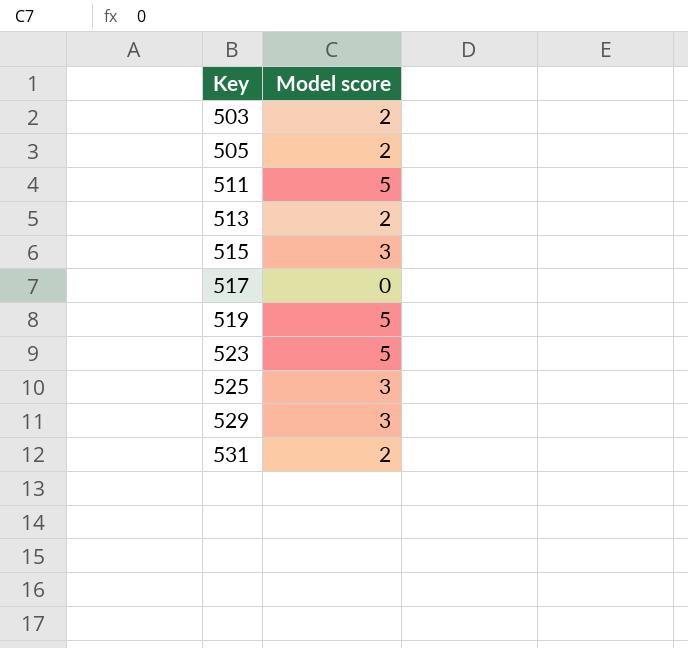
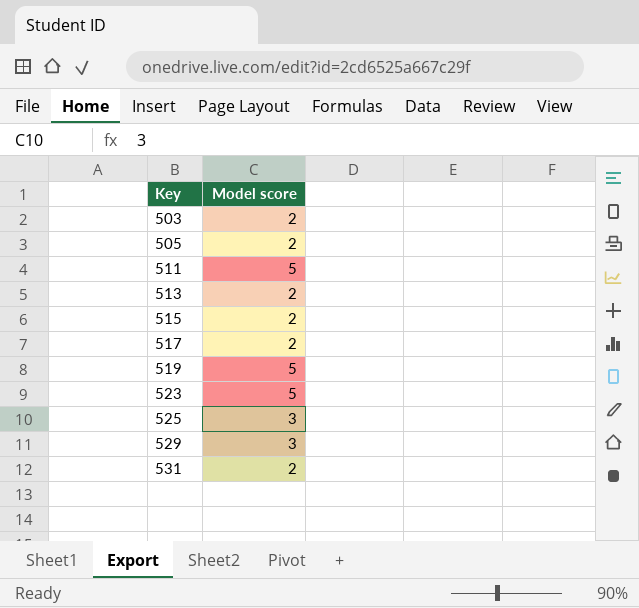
515 | Model score: 3 -> 2
517 | Model score: 0 -> 2

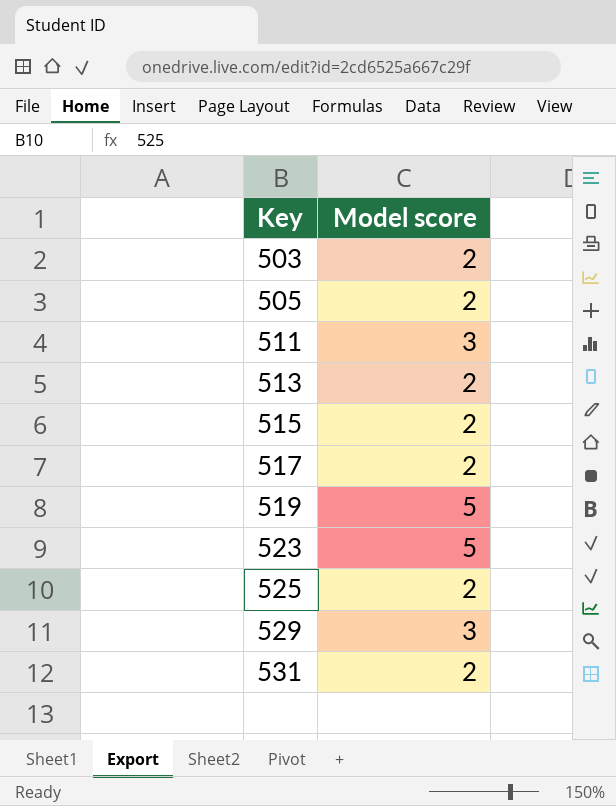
511 | Model score: 5 -> 3
525 | Model score: 3 -> 2

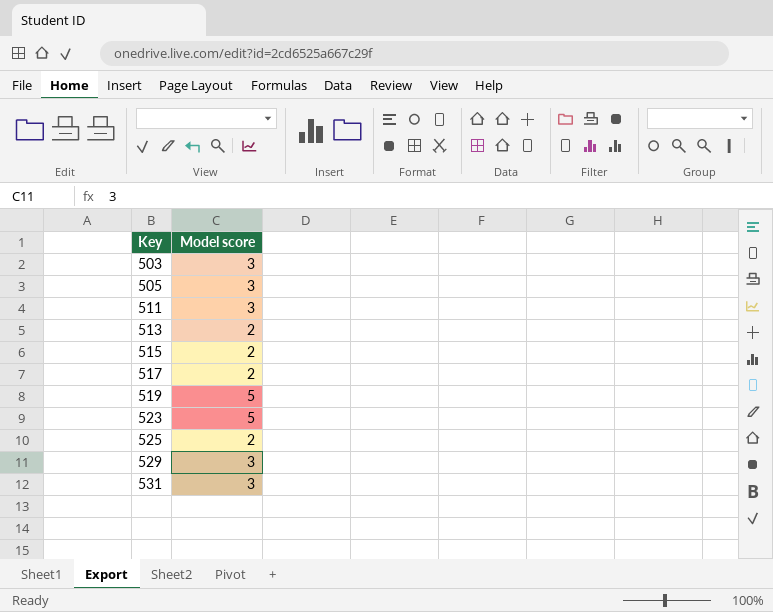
503 | Model score: 2 -> 3
505 | Model score: 2 -> 3
531 | Model score: 2 -> 3

